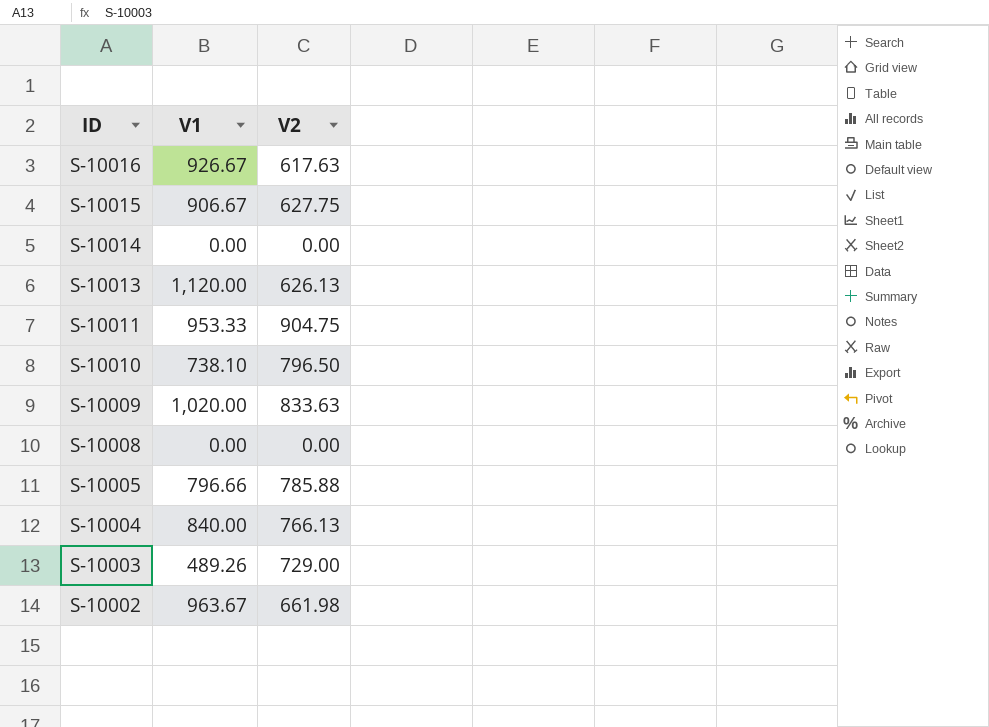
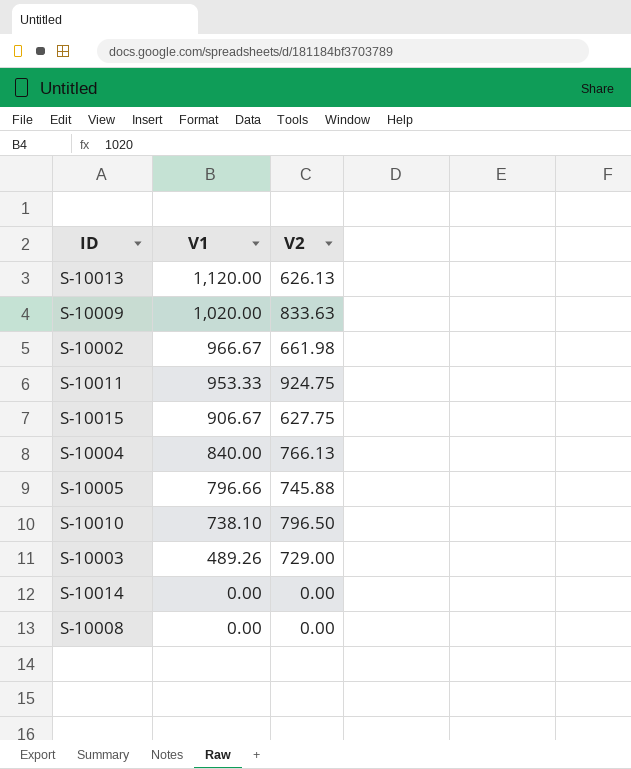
row order: ID descending -> V1 descending
row S-10016: 926.67 | 617.63 -> none
S-10002 | V1: 963.67 -> 966.67
S-10011 | V2: 904.75 -> 924.75
S-10005 | V2: 785.88 -> 745.88

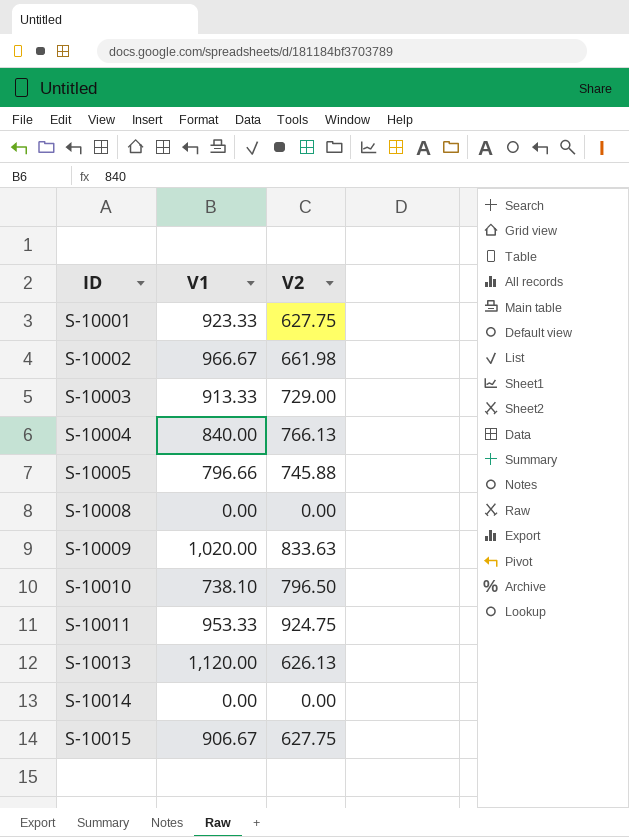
row order: V1 descending -> ID ascending
row S-10001: none -> 923.33 | 627.75
S-10003 | V1: 489.26 -> 913.33

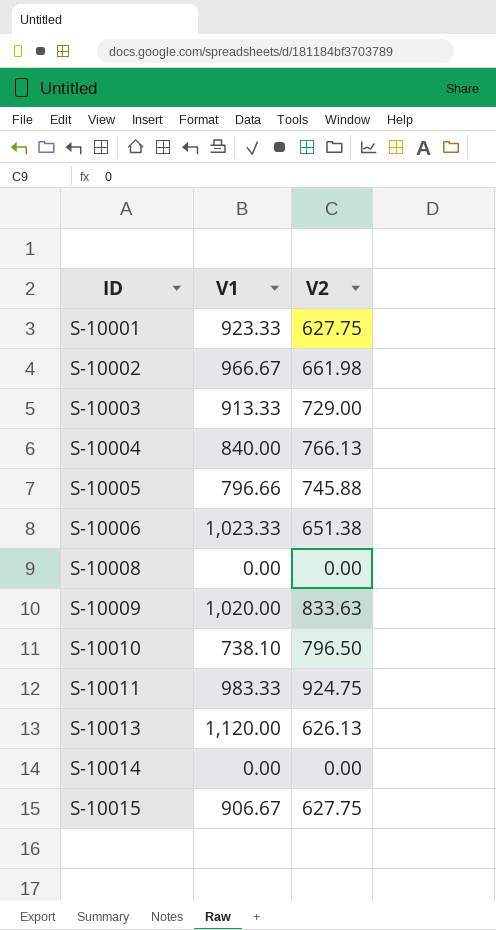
row S-10006: none -> 1,023.33 | 651.38
S-10011 | V1: 953.33 -> 983.33

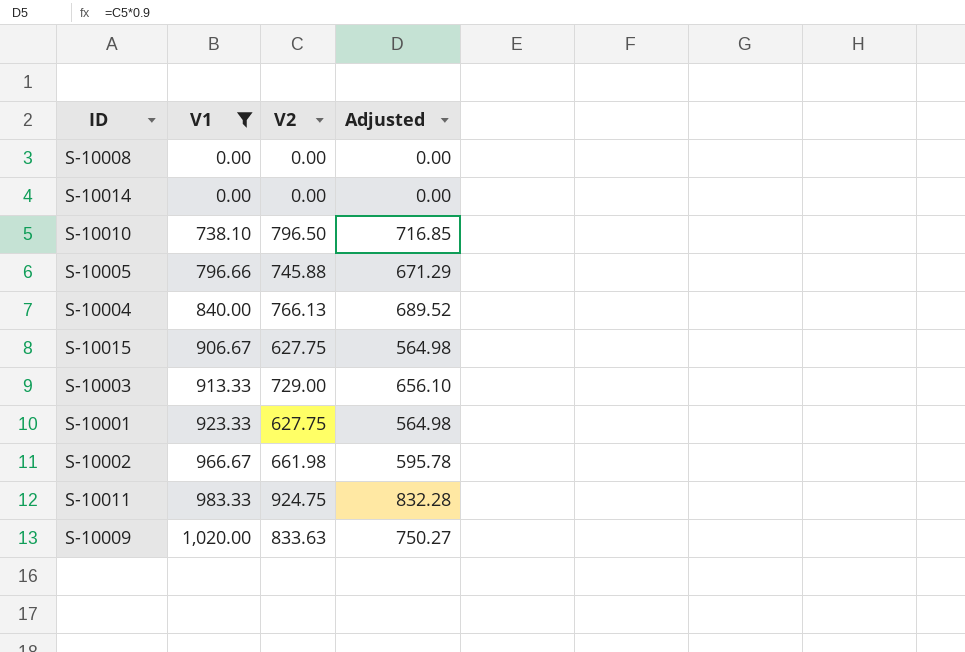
filter: none -> V1 <= 1,020.00
row order: ID ascending -> V1 ascending
column Adjusted | formula: none -> [V2] * 0.9

